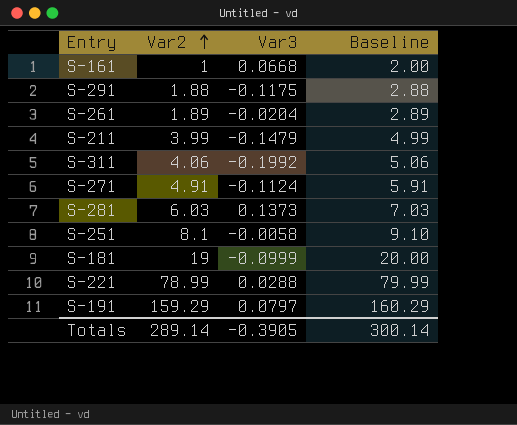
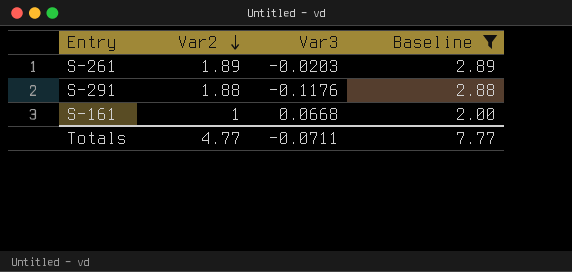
filter: none -> Baseline <= 2.89
row order: Var2 ascending -> Var2 descending
S-261 | Var3: -0.0204 -> -0.0203
S-291 | Var3: -0.1175 -> -0.1176
Totals | Var2: 289.14 -> 4.77
Totals | Var3: -0.3905 -> -0.0711
Totals | Baseline: 300.14 -> 7.77

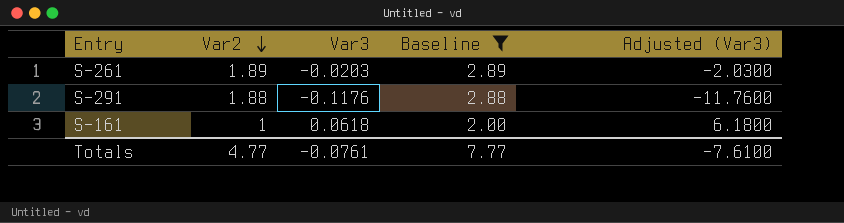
column Adjusted (Var3) | formula: none -> [Var3] * 100
S-161 | Var3: 0.0668 -> 0.0618
Totals | Var3: -0.0711 -> -0.0761

